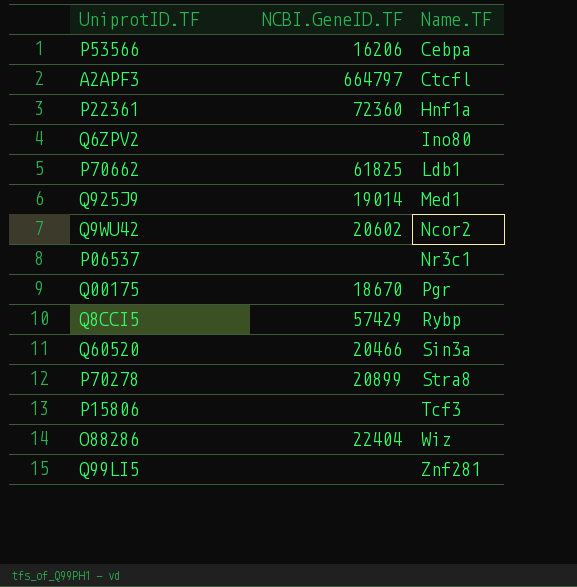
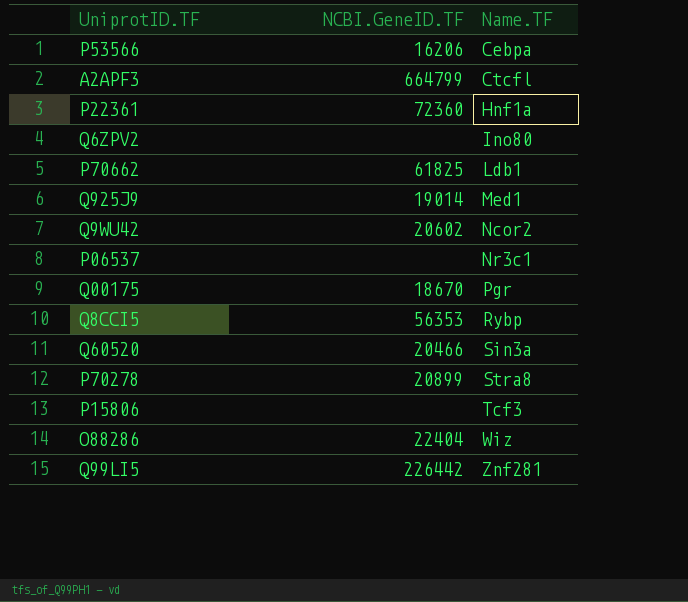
A2APF3 | NCBI.GeneID.TF: 664797 -> 664799
Q8CCI5 | NCBI.GeneID.TF: 57429 -> 56353
Q99LI5 | NCBI.GeneID.TF: none -> 226442

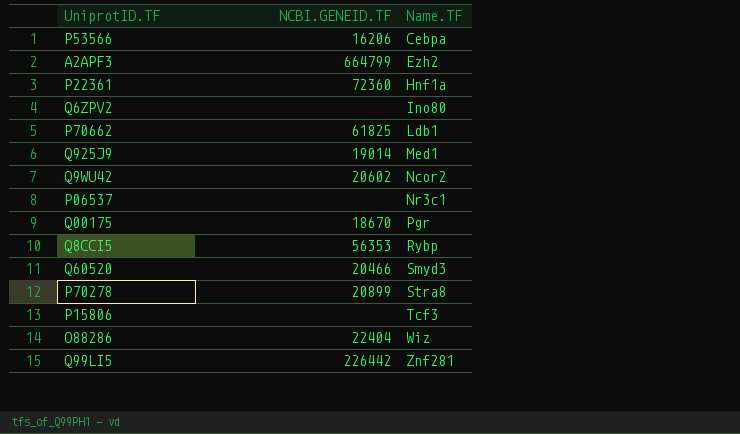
column name: NCBI.GeneID.TF -> NCBI.GENEID.TF
A2APF3 | Name.TF: Ctcfl -> Ezh2
Q60520 | Name.TF: Sin3a -> Smyd3

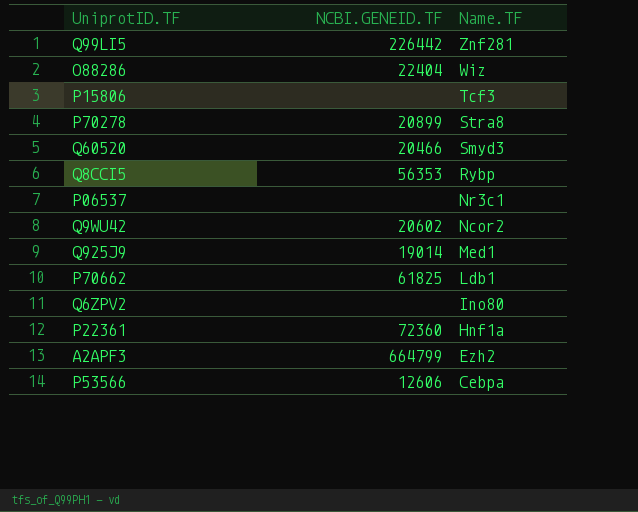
row order: Name.TF ascending -> Name.TF descending
row Q00175: 18670 | Pgr -> none
P53566 | NCBI.GENEID.TF: 16206 -> 12606

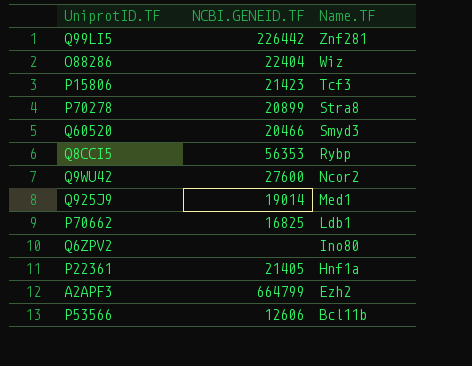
row P06537: none | Nr3c1 -> none
P15806 | NCBI.GENEID.TF: none -> 21423
Q9WU42 | NCBI.GENEID.TF: 20602 -> 27600
P70662 | NCBI.GENEID.TF: 61825 -> 16825
P22361 | NCBI.GENEID.TF: 72360 -> 21405
P53566 | Name.TF: Cebpa -> Bcl11b

